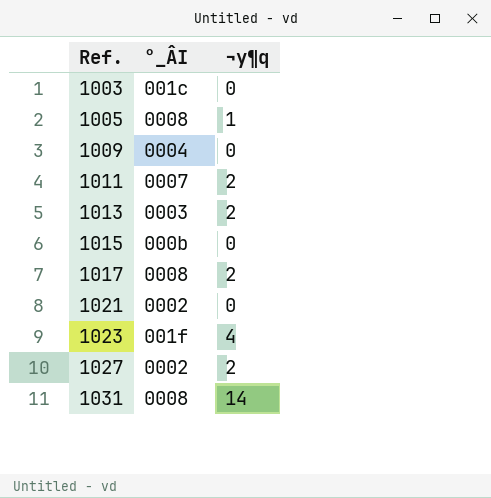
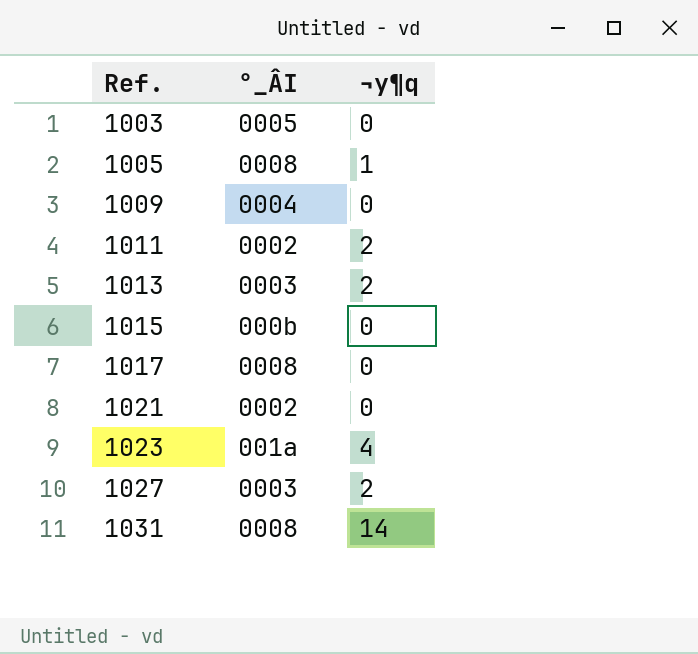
1003 | °_ÂI: 001c -> 0005
1011 | °_ÂI: 0007 -> 0002
1017 | ¬y¶q: 2 -> 0
1023 | °_ÂI: 001f -> 001a
1027 | °_ÂI: 0002 -> 0003

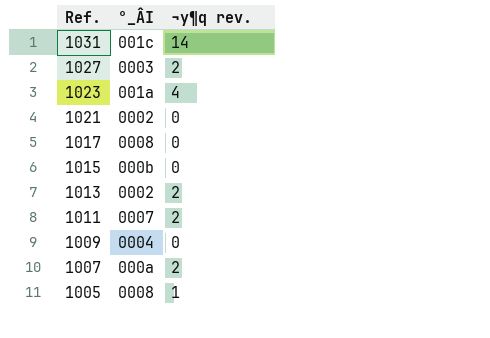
row order: Ref. ascending -> Ref. descending
column name: ¬y¶q -> ¬y¶q rev.
row 1003: 0005 | 0 -> none
1031 | °_ÂI: 0008 -> 001c
1013 | °_ÂI: 0003 -> 0002
1011 | °_ÂI: 0002 -> 0007
row 1007: none -> 000a | 2

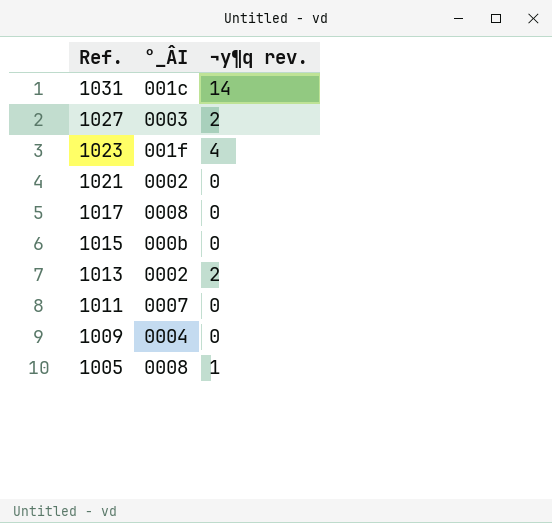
row 1007: 000a | 2 -> none
1023 | °_ÂI: 001a -> 001f
1011 | ¬y¶q rev.: 2 -> 0

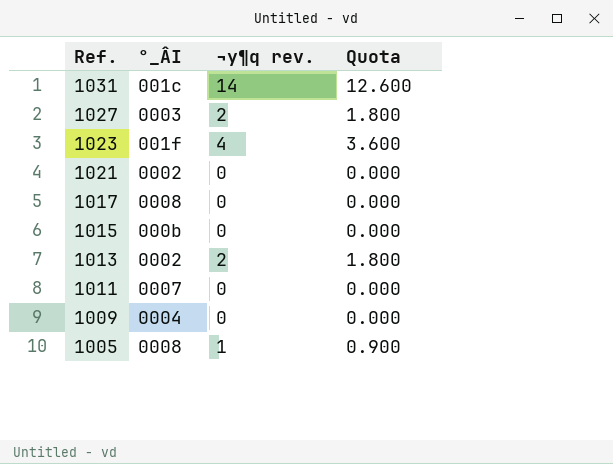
column Quota | formula: none -> [¬y¶q rev.] * 0.9

